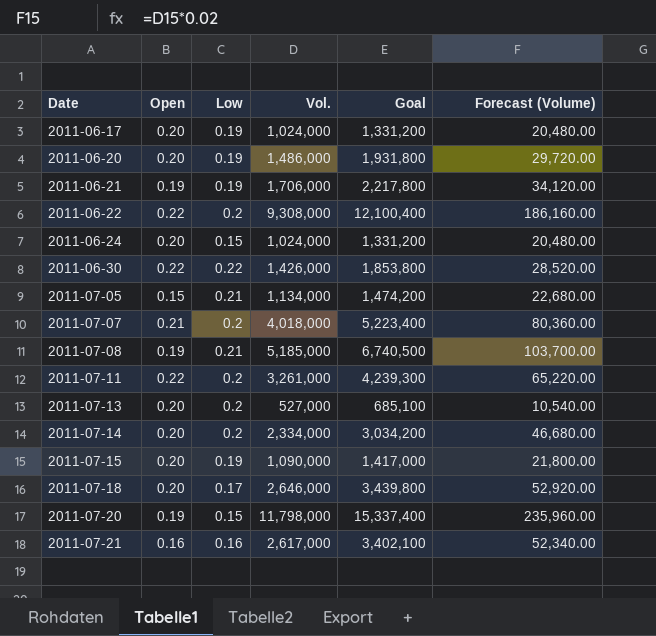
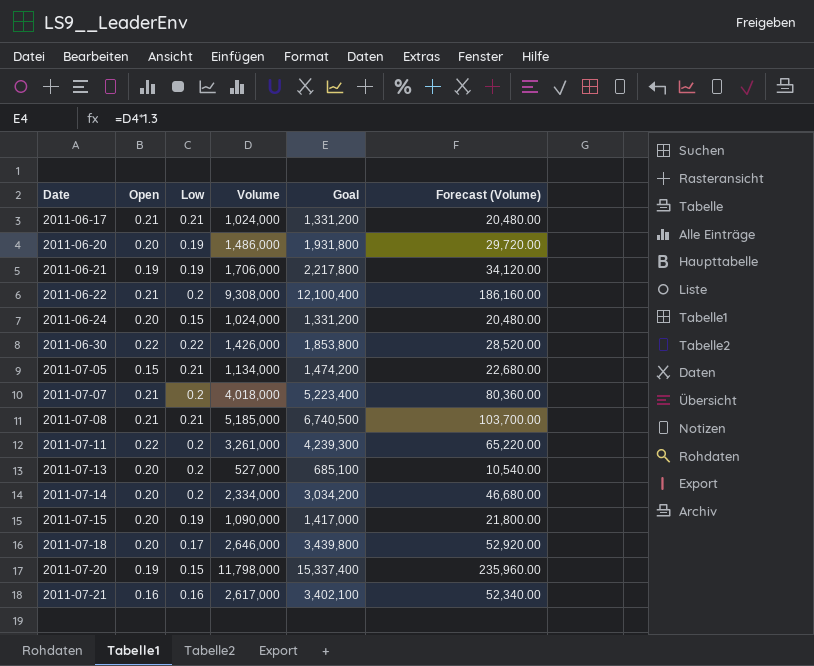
column name: Vol. -> Volume
2011-06-17 | Open: 0.20 -> 0.21
2011-06-17 | Low: 0.19 -> 0.21
2011-06-22 | Open: 0.22 -> 0.21
2011-07-08 | Open: 0.19 -> 0.21

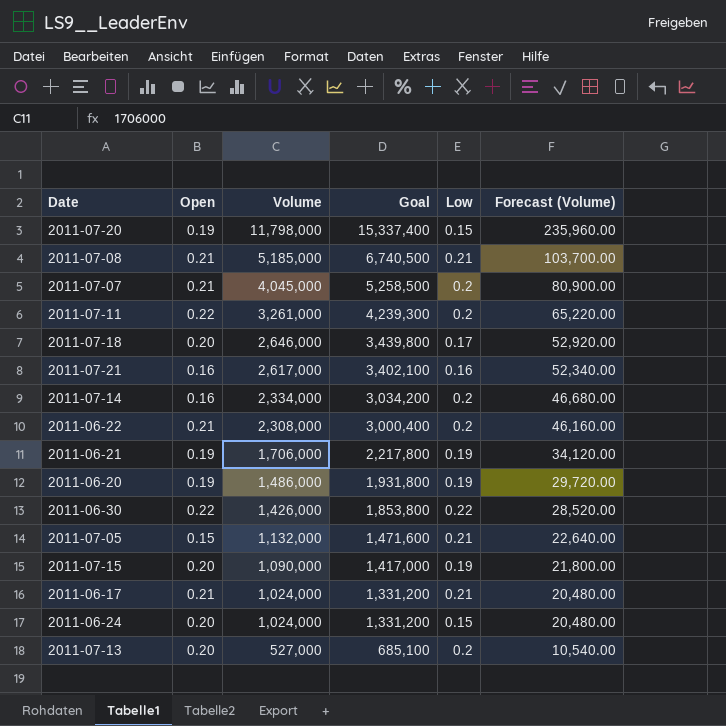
row order: Date ascending -> Volume descending
column Low | position: 3 -> 5
2011-07-07 | Volume: 4,018,000 -> 4,045,000
2011-07-07 | Goal: 5,223,400 -> 5,258,500
2011-07-07 | Forecast (Volume): 80,360.00 -> 80,900.00
2011-07-14 | Open: 0.20 -> 0.16
2011-06-22 | Volume: 9,308,000 -> 2,308,000
2011-06-22 | Goal: 12,100,400 -> 3,000,400
2011-06-22 | Forecast (Volume): 186,160.00 -> 46,160.00
2011-06-20 | Open: 0.20 -> 0.19
2011-07-05 | Volume: 1,134,000 -> 1,132,000
2011-07-05 | Goal: 1,474,200 -> 1,471,600
2011-07-05 | Forecast (Volume): 22,680.00 -> 22,640.00

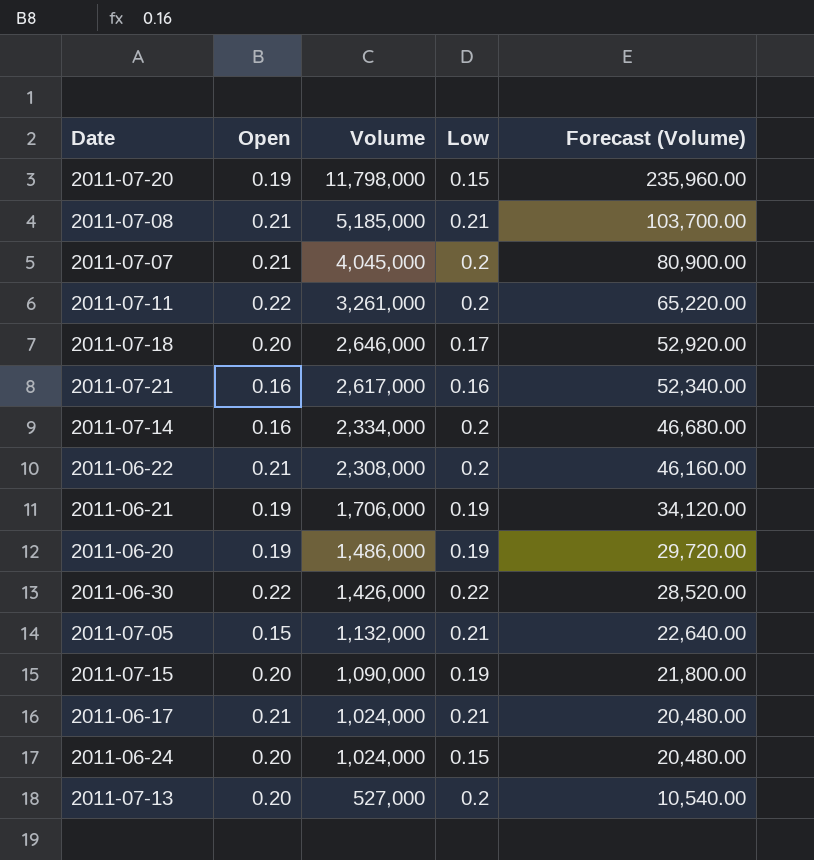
column Goal | formula: [Volume] * 1.3 -> none

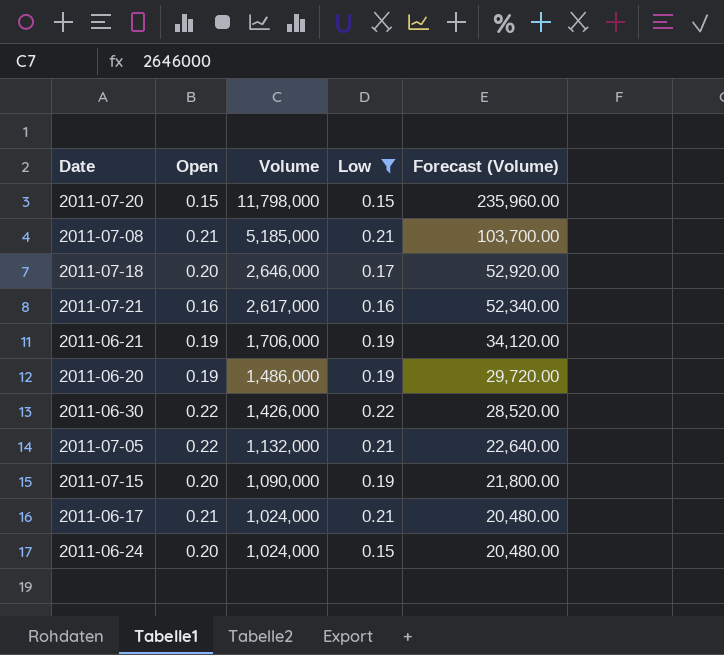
filter: none -> Low != 0.2
2011-07-20 | Open: 0.19 -> 0.15
2011-07-05 | Open: 0.15 -> 0.22

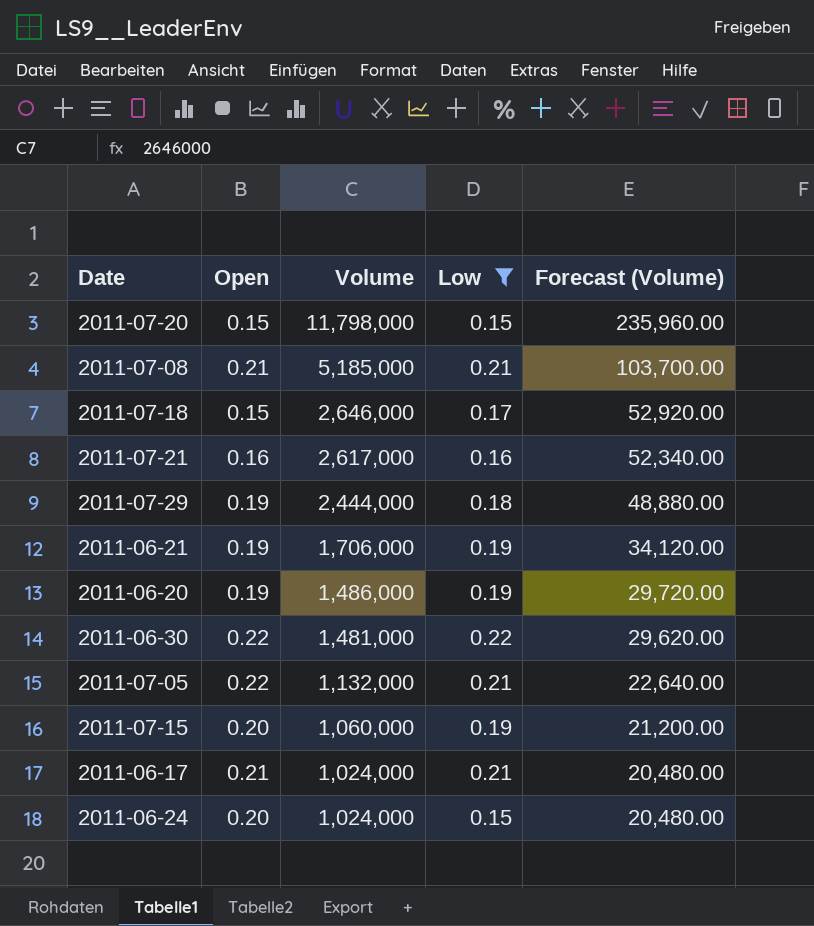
2011-07-18 | Open: 0.20 -> 0.15
row 2011-07-29: none -> 0.19 | 2,444,000 | 0.18 | 48,880.00
2011-06-30 | Volume: 1,426,000 -> 1,481,000
2011-06-30 | Forecast (Volume): 28,520.00 -> 29,620.00
2011-07-15 | Volume: 1,090,000 -> 1,060,000
2011-07-15 | Forecast (Volume): 21,800.00 -> 21,200.00

